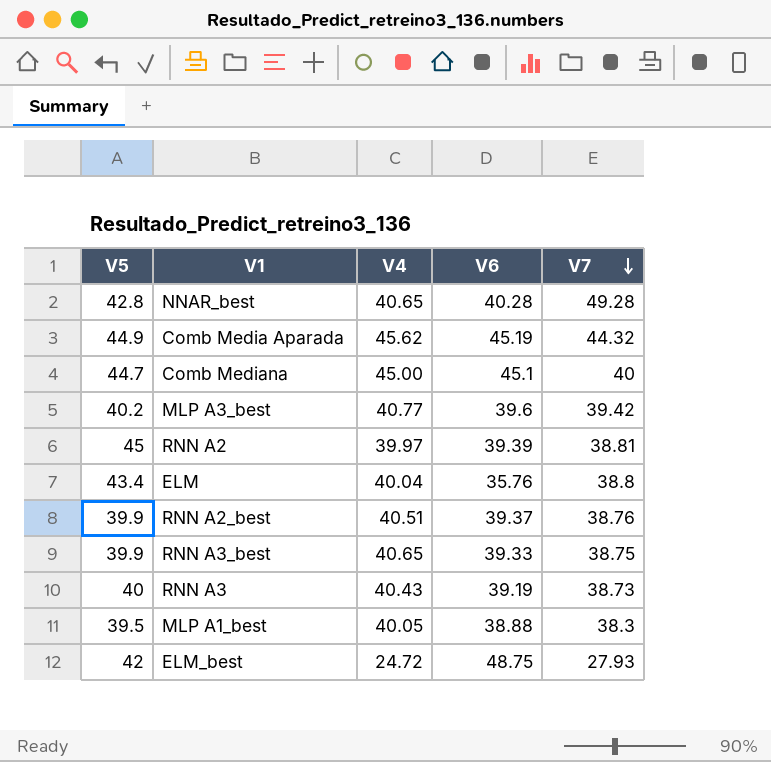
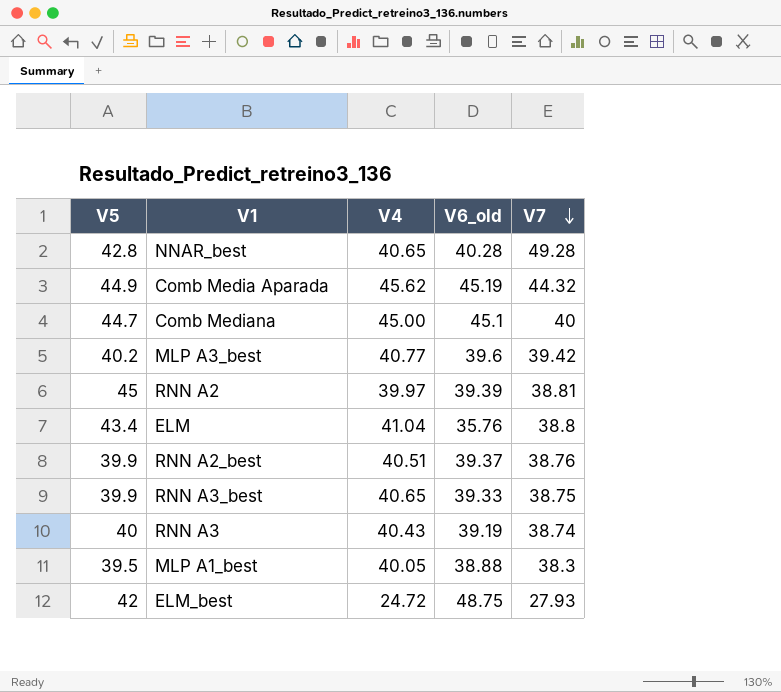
column name: V6 -> V6_old
ELM | V4: 40.04 -> 41.04
RNN A3 | V7: 38.73 -> 38.74

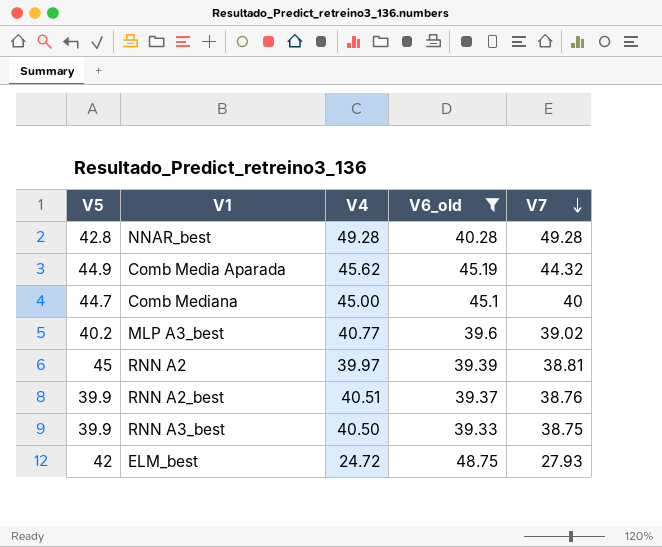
filter: none -> V6_old >= 39.33
NNAR_best | V4: 40.65 -> 49.28
MLP A3_best | V7: 39.42 -> 39.02
RNN A3_best | V4: 40.65 -> 40.50

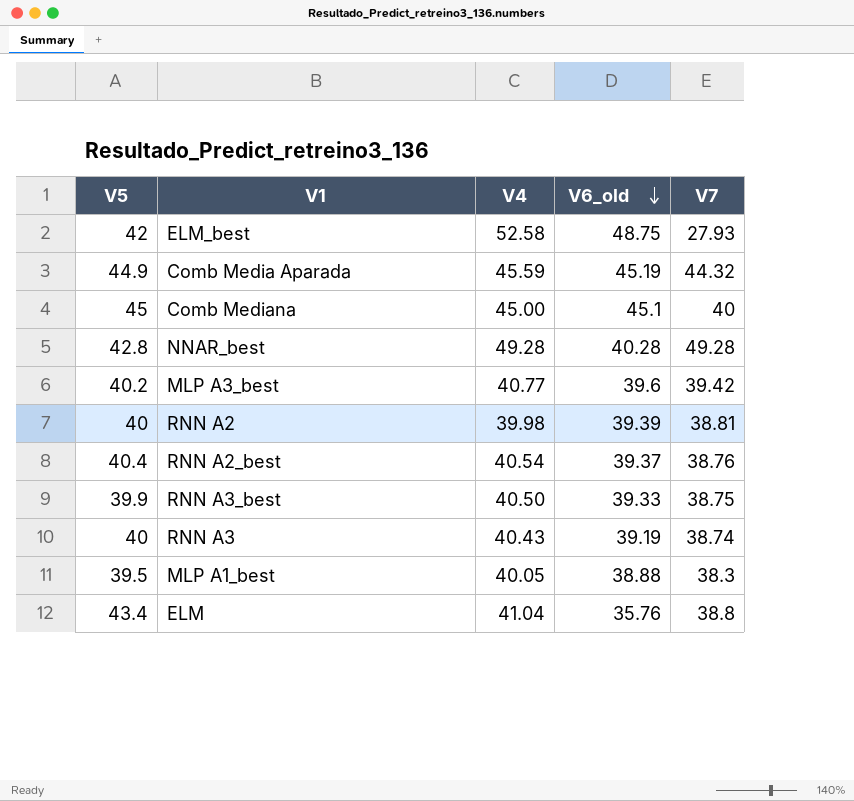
filter: V6_old >= 39.33 -> none
row order: V7 descending -> V6_old descending
ELM_best | V4: 24.72 -> 52.58
Comb Media Aparada | V4: 45.62 -> 45.59
Comb Mediana | V5: 44.7 -> 45
MLP A3_best | V7: 39.02 -> 39.42
RNN A2 | V5: 45 -> 40
RNN A2 | V4: 39.97 -> 39.98
RNN A2_best | V5: 39.9 -> 40.4
RNN A2_best | V4: 40.51 -> 40.54

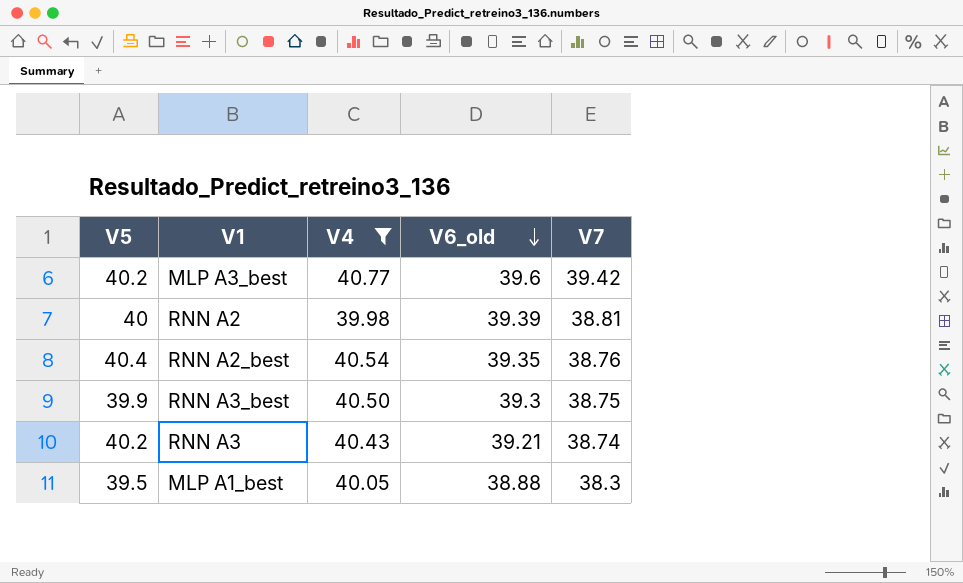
filter: none -> V4 <= 40.77
RNN A2_best | V6_old: 39.37 -> 39.35
RNN A3_best | V6_old: 39.33 -> 39.3
RNN A3 | V5: 40 -> 40.2
RNN A3 | V6_old: 39.19 -> 39.21

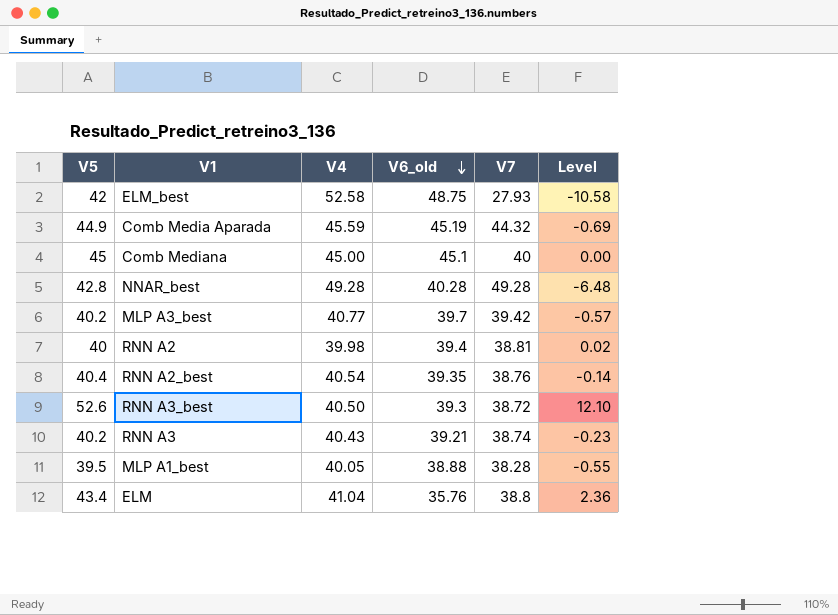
filter: V4 <= 40.77 -> none
column Level | formula: none -> [V5] - [V4]
MLP A3_best | V6_old: 39.6 -> 39.7
RNN A2 | V6_old: 39.39 -> 39.4
RNN A3_best | V5: 39.9 -> 52.6
RNN A3_best | V7: 38.75 -> 38.72
MLP A1_best | V7: 38.3 -> 38.28

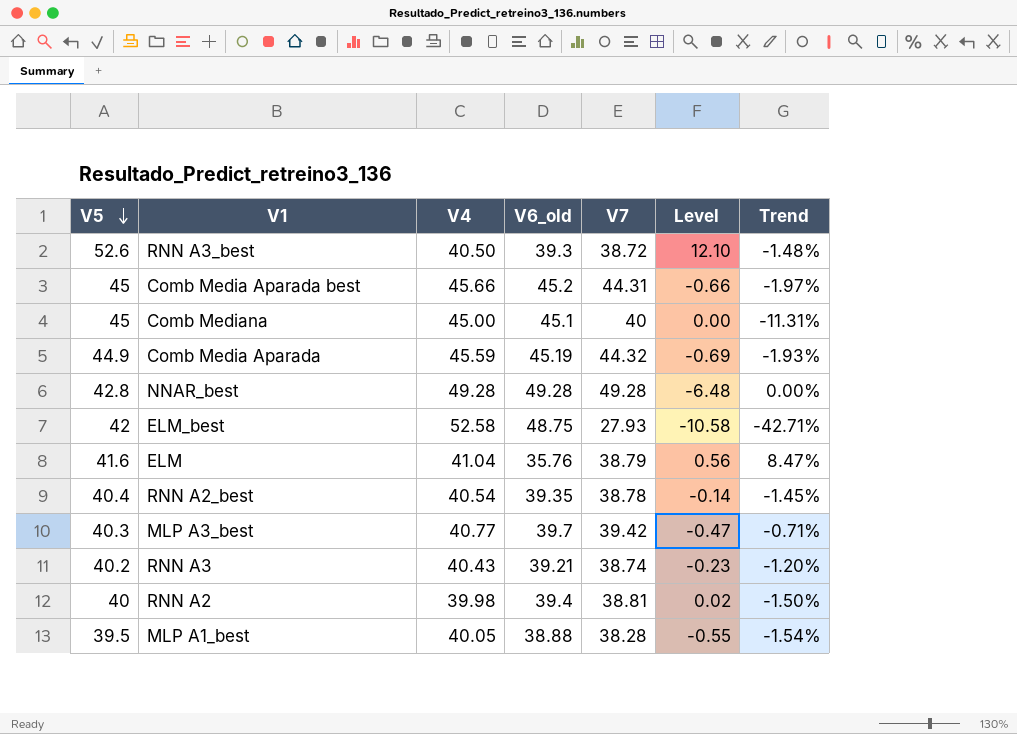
row order: V6_old descending -> V5 descending
column Trend | formula: none -> ([V7] - [V6_old]) / [V6_old]
row Comb Media Aparada best: none -> 45 | 45.66 | 45.2 | 44.31 | -0.66 | -1.97%
NNAR_best | V6_old: 40.28 -> 49.28
ELM | V5: 43.4 -> 41.6
ELM | V7: 38.8 -> 38.79
ELM | Level: 2.36 -> 0.56
RNN A2_best | V7: 38.76 -> 38.78
MLP A3_best | V5: 40.2 -> 40.3
MLP A3_best | Level: -0.57 -> -0.47

